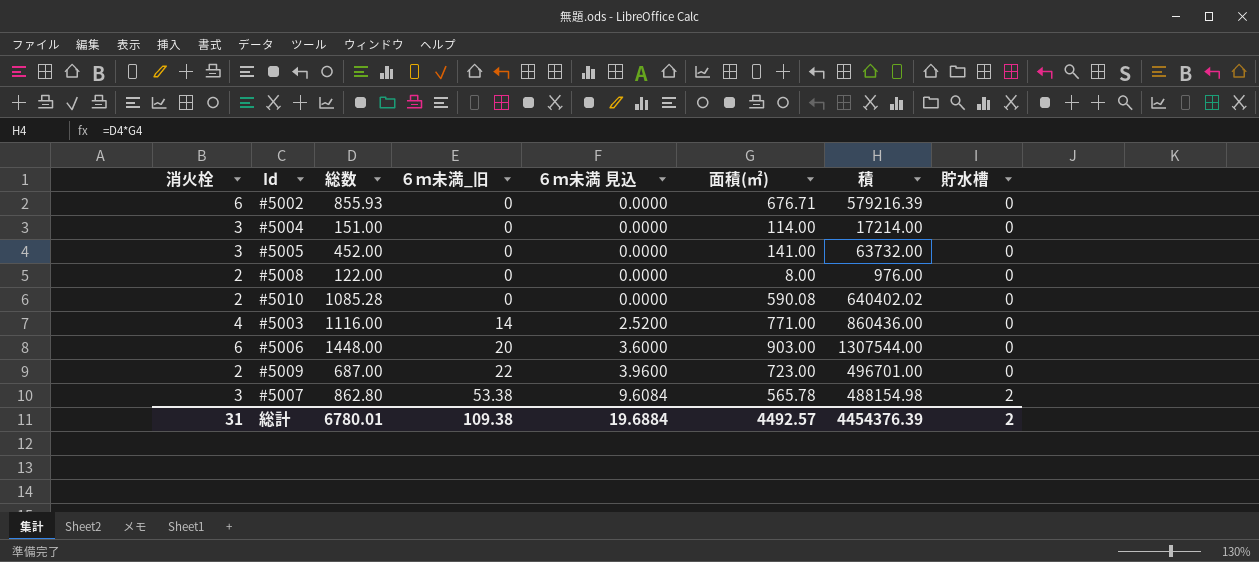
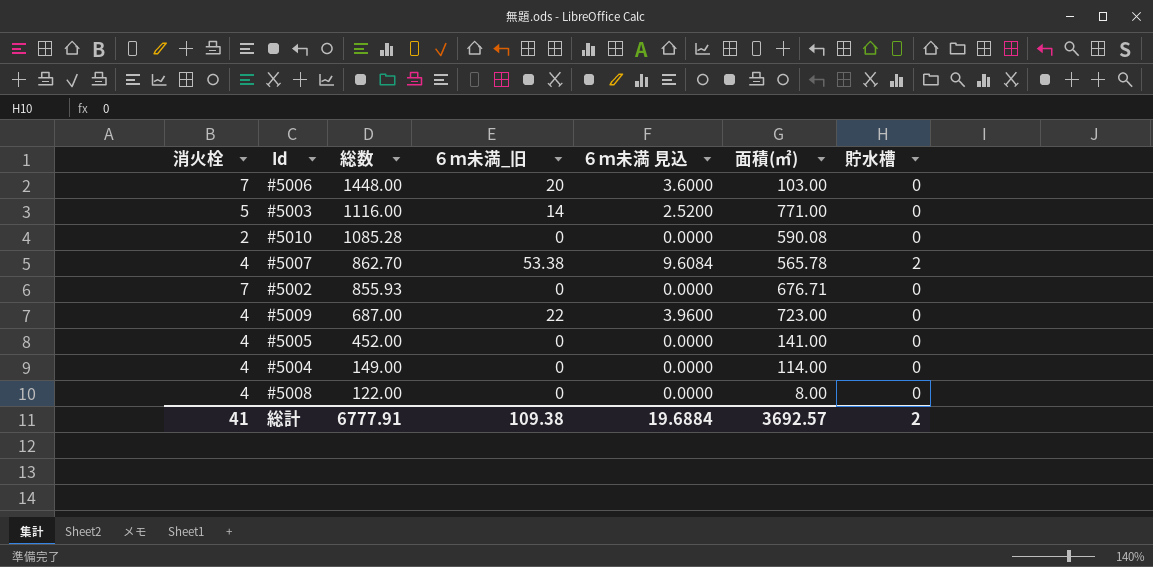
row order: ６ｍ未満_旧 ascending -> 総数 descending
column 積 | formula: [総数] * [面積(㎡)] -> none
#5006 | 消火栓: 6 -> 7
#5006 | 面積(㎡): 903.00 -> 103.00
#5003 | 消火栓: 4 -> 5
#5007 | 消火栓: 3 -> 4
#5007 | 総数: 862.80 -> 862.70
#5002 | 消火栓: 6 -> 7
#5009 | 消火栓: 2 -> 4
#5005 | 消火栓: 3 -> 4
#5004 | 消火栓: 3 -> 4
#5004 | 総数: 151.00 -> 149.00
#5008 | 消火栓: 2 -> 4
総計 | 消火栓: 31 -> 41
総計 | 総数: 6780.01 -> 6777.91
総計 | 面積(㎡): 4492.57 -> 3692.57

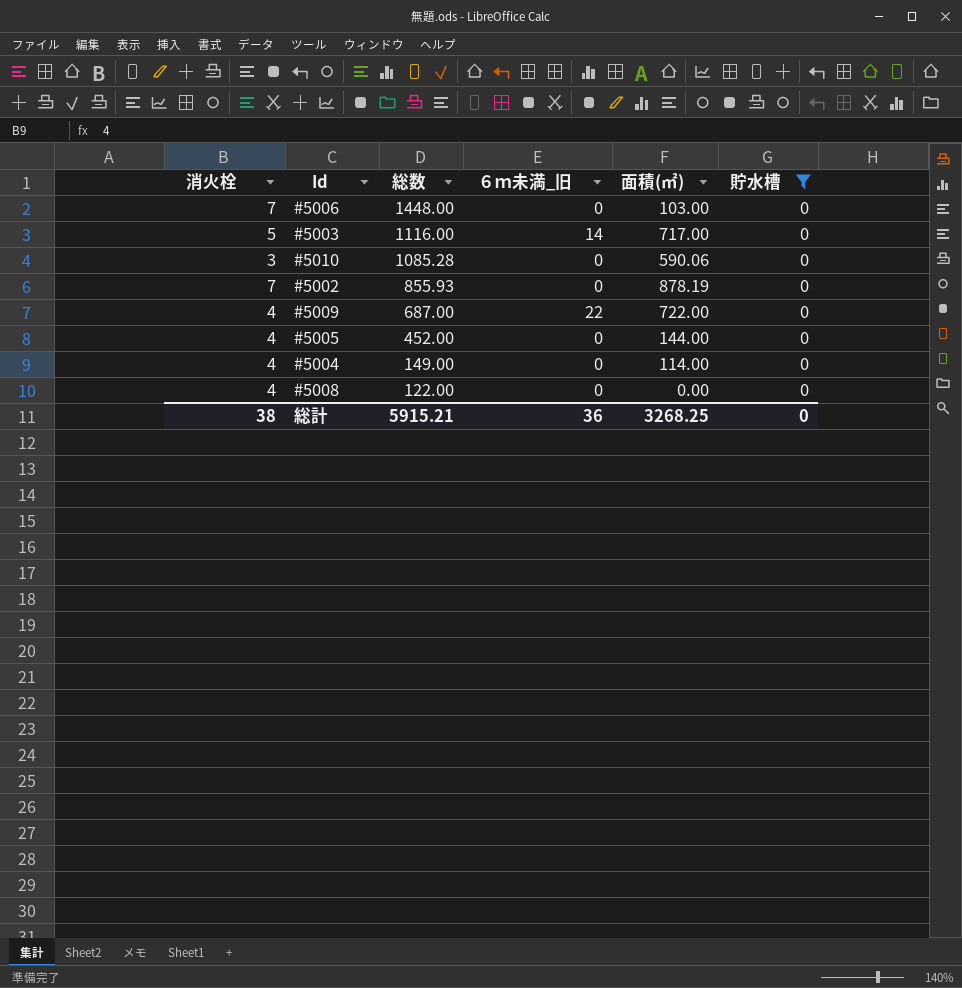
filter: none -> 貯水槽 = 0
column ６ｍ未満 見込 | formula: [６ｍ未満_旧] * 0.18 -> none
#5006 | ６ｍ未満_旧: 20 -> 0
#5003 | 面積(㎡): 771.00 -> 717.00
#5010 | 消火栓: 2 -> 3
#5010 | 面積(㎡): 590.08 -> 590.06
#5002 | 面積(㎡): 676.71 -> 878.19
#5009 | 面積(㎡): 723.00 -> 722.00
#5005 | 面積(㎡): 141.00 -> 144.00
#5008 | 面積(㎡): 8.00 -> 0.00
総計 | 消火栓: 41 -> 38
総計 | 総数: 6777.91 -> 5915.21
総計 | ６ｍ未満_旧: 109.38 -> 36
総計 | 面積(㎡): 3692.57 -> 3268.25
総計 | 貯水槽: 2 -> 0

